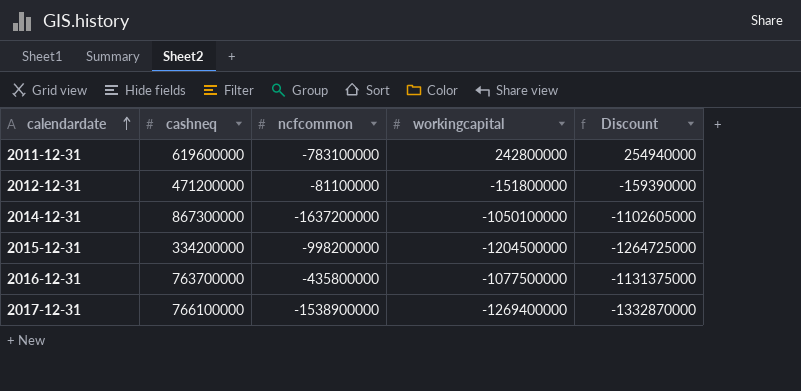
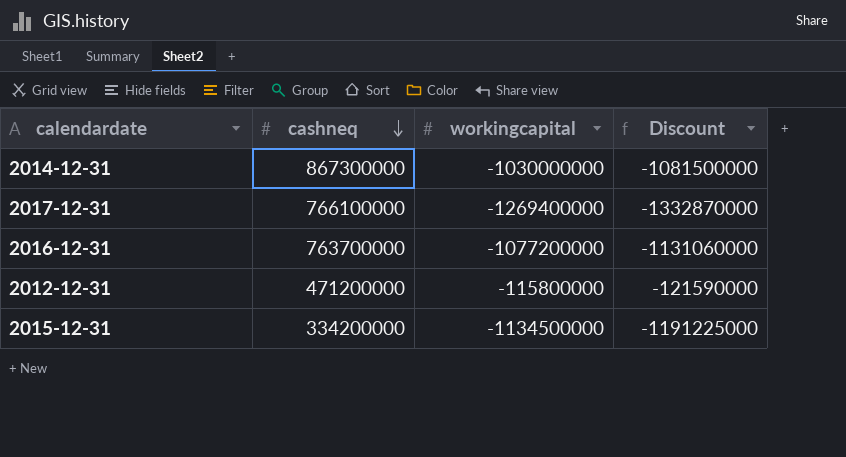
row order: calendardate ascending -> cashneq descending
column ncfcommon | position: 3 -> none
row 2011-12-31: 619600000 | -783100000 | 242800000 | 254940000 -> none
2014-12-31 | workingcapital: -1050100000 -> -1030000000
2014-12-31 | Discount: -1102605000 -> -1081500000
2016-12-31 | workingcapital: -1077500000 -> -1077200000
2016-12-31 | Discount: -1131375000 -> -1131060000
2012-12-31 | workingcapital: -151800000 -> -115800000
2012-12-31 | Discount: -159390000 -> -121590000
2015-12-31 | workingcapital: -1204500000 -> -1134500000
2015-12-31 | Discount: -1264725000 -> -1191225000

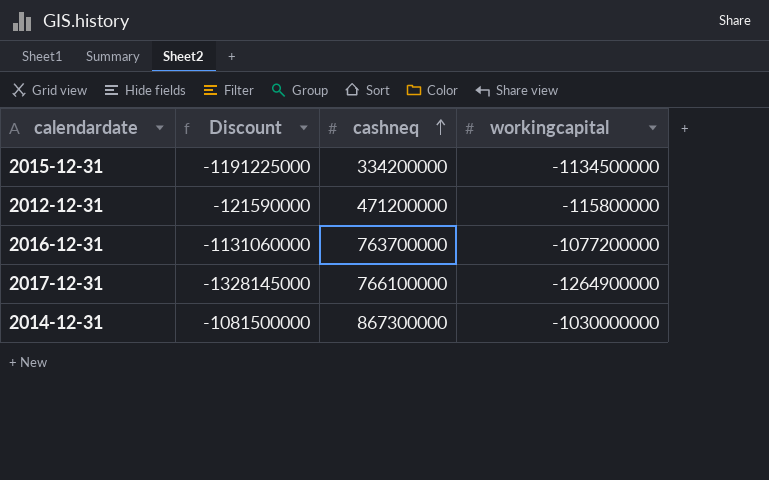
row order: cashneq descending -> cashneq ascending
column Discount | position: 4 -> 2
2017-12-31 | Discount: -1332870000 -> -1328145000
2017-12-31 | workingcapital: -1269400000 -> -1264900000

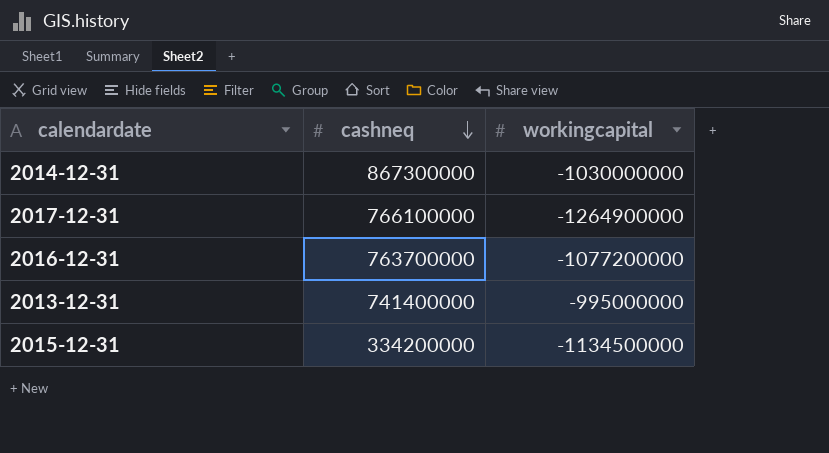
row order: cashneq ascending -> cashneq descending
column Discount | formula: [workingcapital] * 1.05 -> none
row 2012-12-31: -121590000 | 471200000 | -115800000 -> none
row 2013-12-31: none -> 741400000 | -995000000

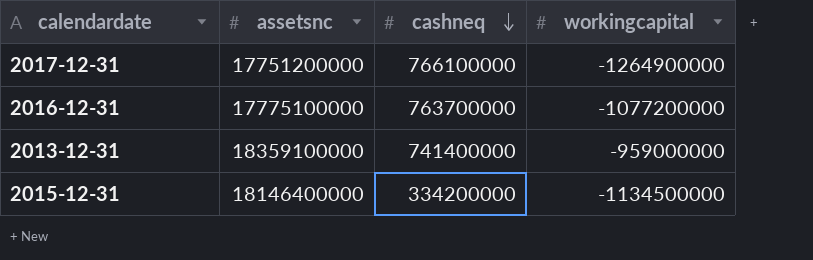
column assetsnc | position: none -> 2
row 2014-12-31: 867300000 | -1030000000 -> none
2013-12-31 | workingcapital: -995000000 -> -959000000

